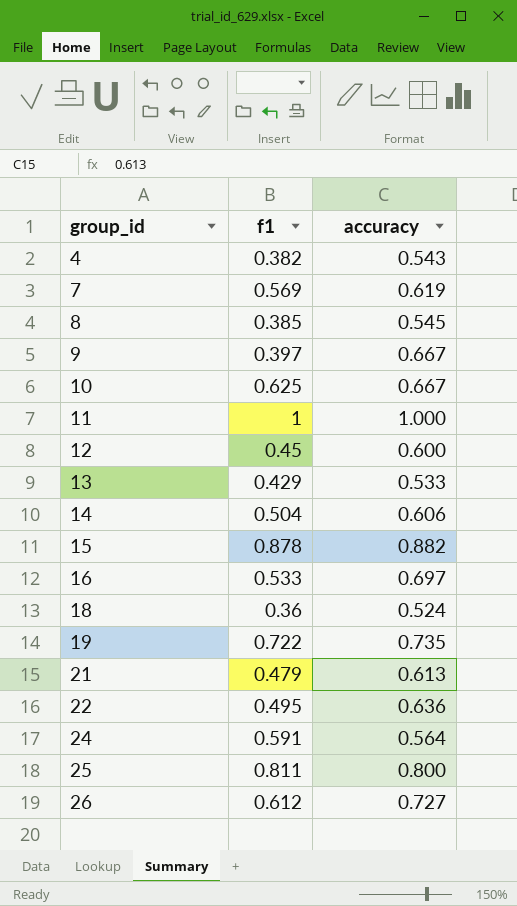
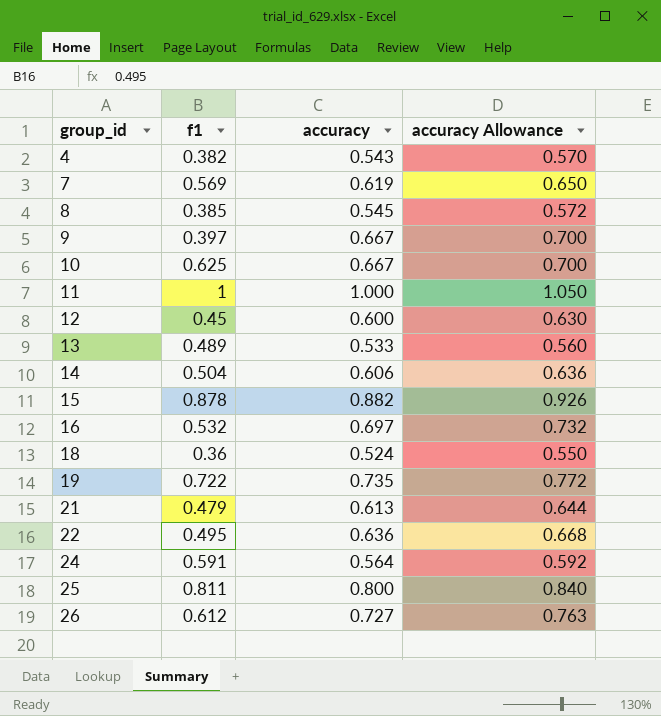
column accuracy Allowance | formula: none -> [accuracy] * 1.05
13 | f1: 0.429 -> 0.489
16 | f1: 0.533 -> 0.532

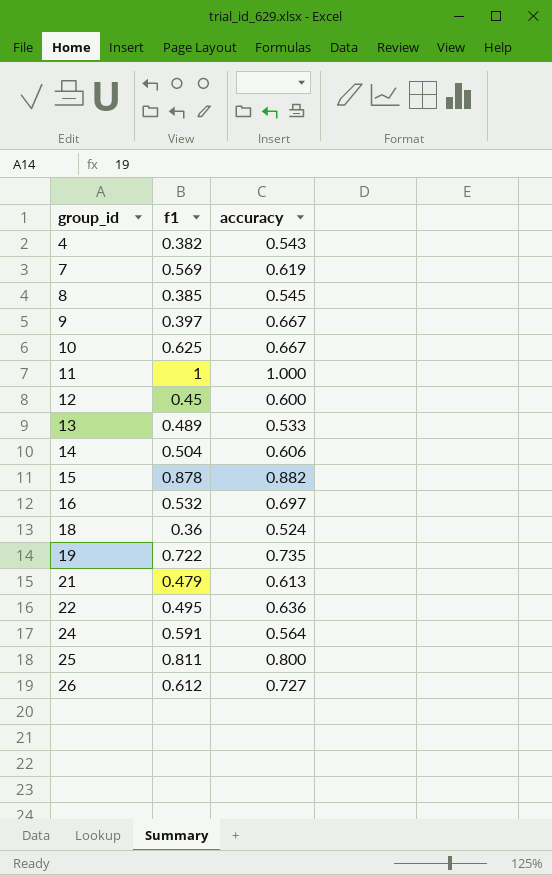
column accuracy Allowance | formula: [accuracy] * 1.05 -> none

